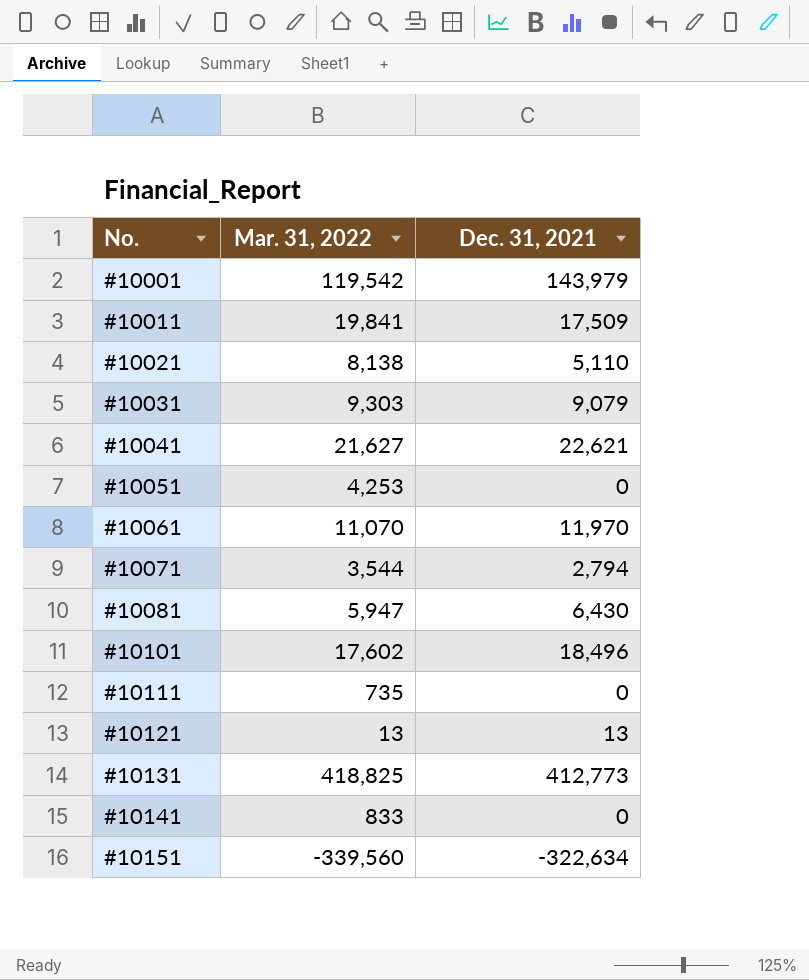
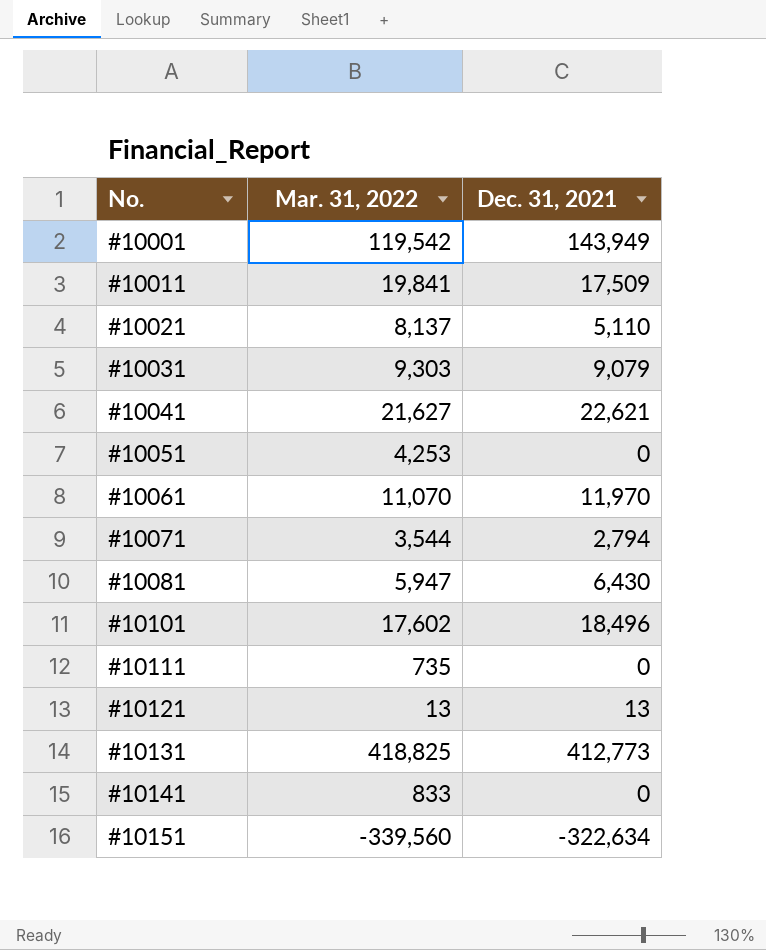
#10001 | Dec. 31, 2021: 143,979 -> 143,949
#10021 | Mar. 31, 2022: 8,138 -> 8,137

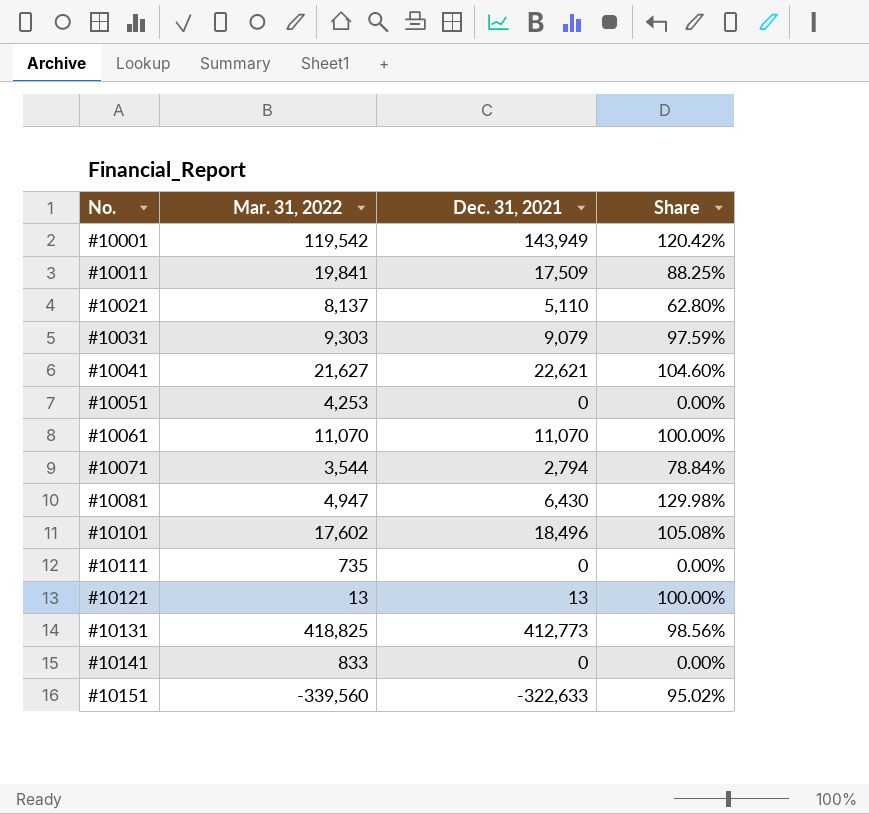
column Share | formula: none -> [Dec. 31, 2021] / [Mar. 31, 2022]
#10061 | Dec. 31, 2021: 11,970 -> 11,070
#10081 | Mar. 31, 2022: 5,947 -> 4,947
#10151 | Dec. 31, 2021: -322,634 -> -322,633

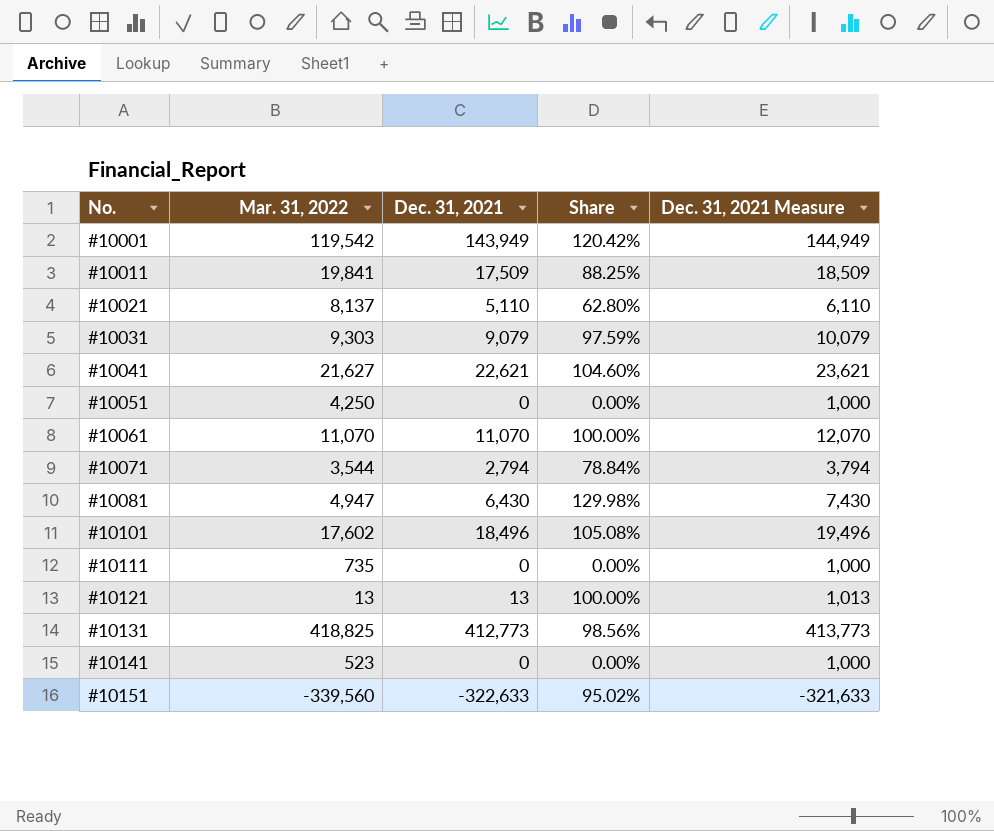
column Dec. 31, 2021 Measure | formula: none -> [Dec. 31, 2021] + 1000
#10051 | Mar. 31, 2022: 4,253 -> 4,250
#10141 | Mar. 31, 2022: 833 -> 523

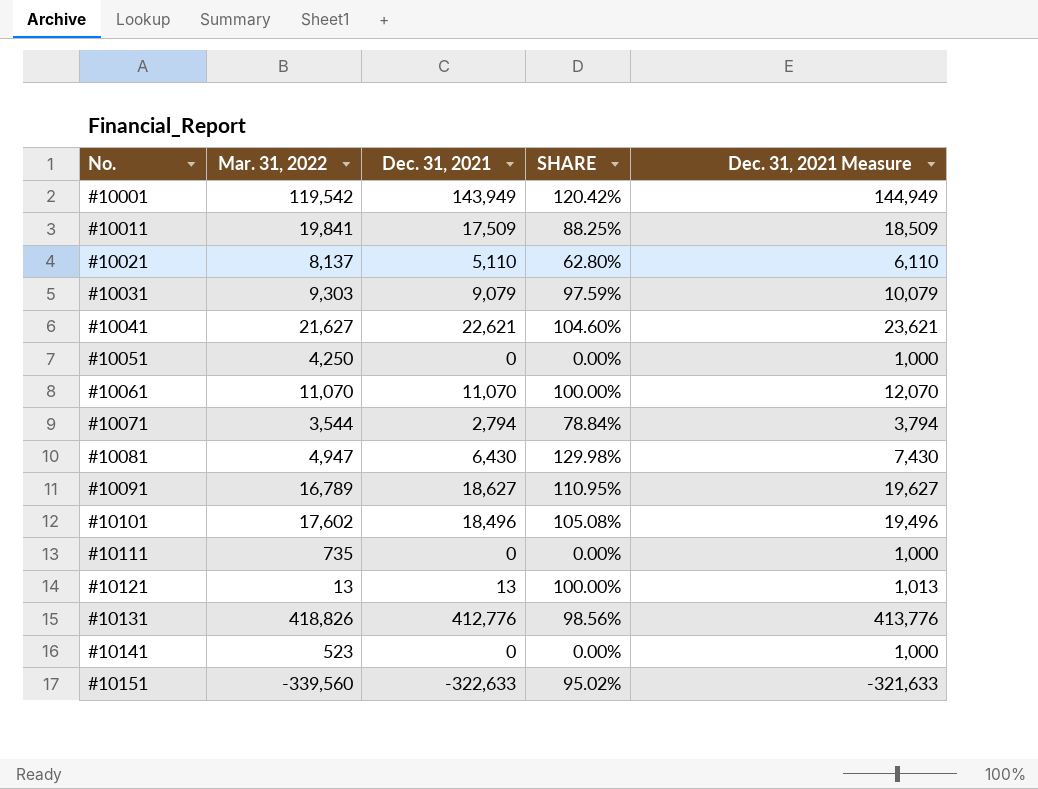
column name: Share -> SHARE
row #10091: none -> 16,789 | 18,627 | 110.95% | 19,627
#10131 | Mar. 31, 2022: 418,825 -> 418,826
#10131 | Dec. 31, 2021: 412,773 -> 412,776
#10131 | Dec. 31, 2021 Measure: 413,773 -> 413,776

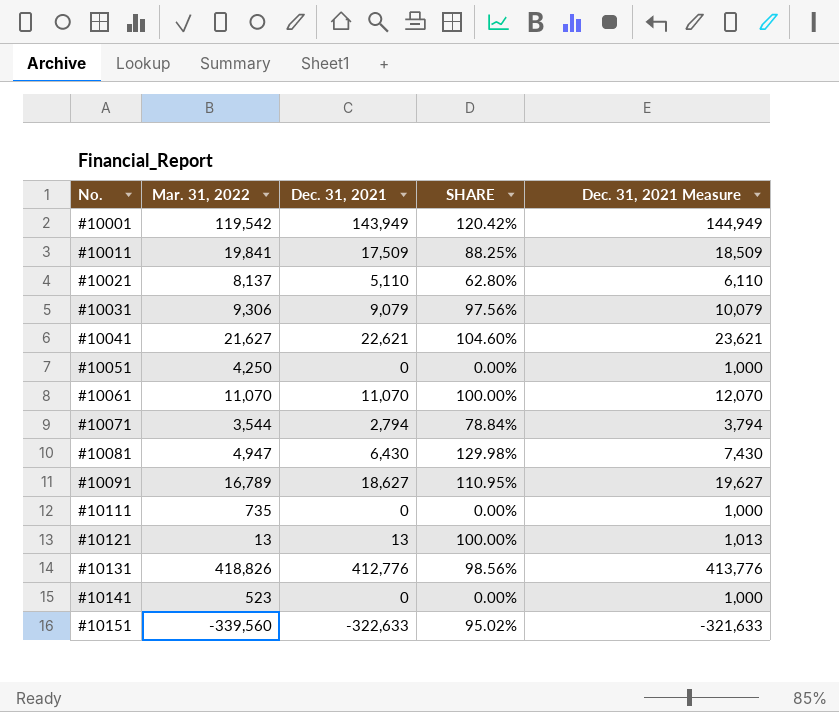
row #10101: 17,602 | 18,496 | 105.08% | 19,496 -> none
#10031 | Mar. 31, 2022: 9,303 -> 9,306
#10031 | SHARE: 97.59% -> 97.56%

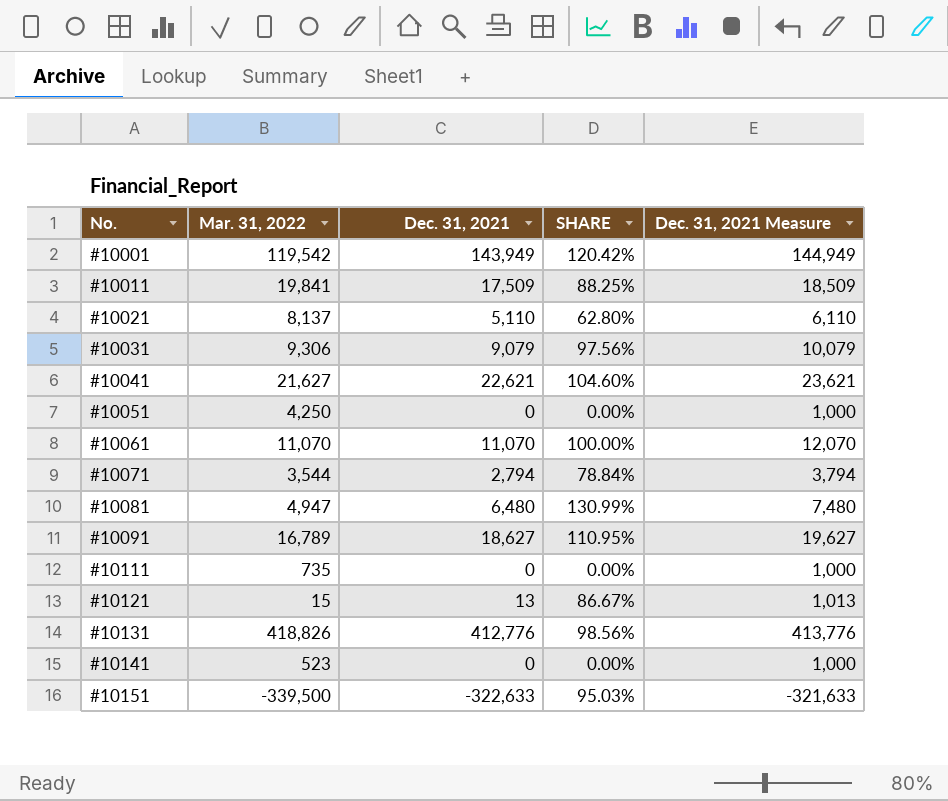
#10081 | Dec. 31, 2021: 6,430 -> 6,480
#10081 | SHARE: 129.98% -> 130.99%
#10081 | Dec. 31, 2021 Measure: 7,430 -> 7,480
#10121 | Mar. 31, 2022: 13 -> 15
#10121 | SHARE: 100.00% -> 86.67%
#10151 | Mar. 31, 2022: -339,560 -> -339,500
#10151 | SHARE: 95.02% -> 95.03%

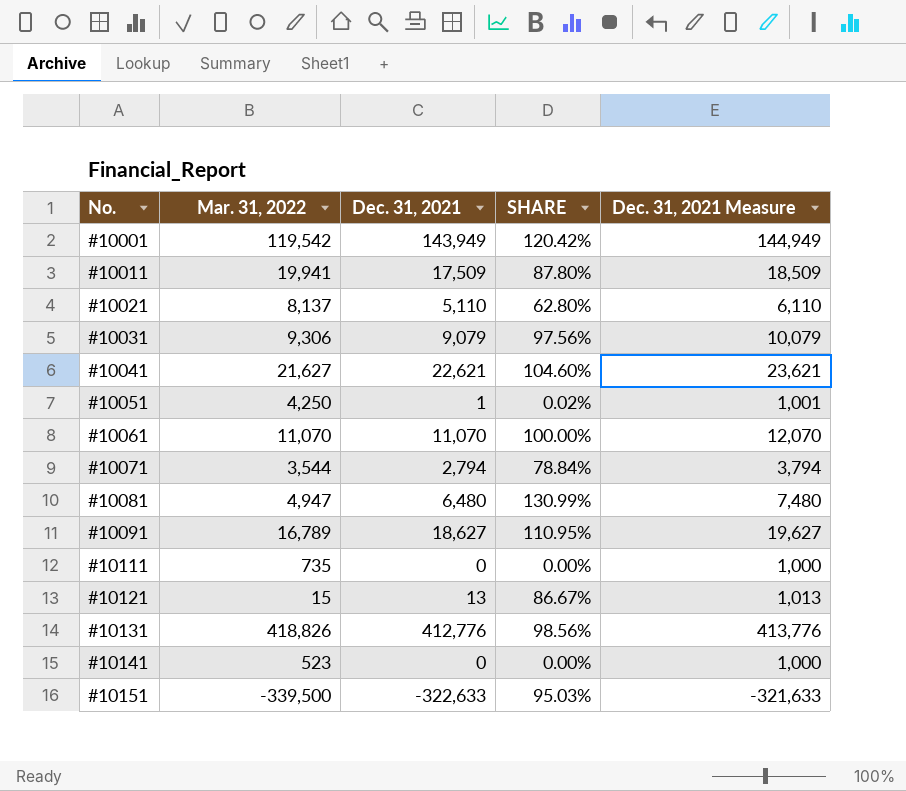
#10011 | Mar. 31, 2022: 19,841 -> 19,941
#10011 | SHARE: 88.25% -> 87.80%
#10051 | Dec. 31, 2021: 0 -> 1
#10051 | SHARE: 0.00% -> 0.02%
#10051 | Dec. 31, 2021 Measure: 1,000 -> 1,001

